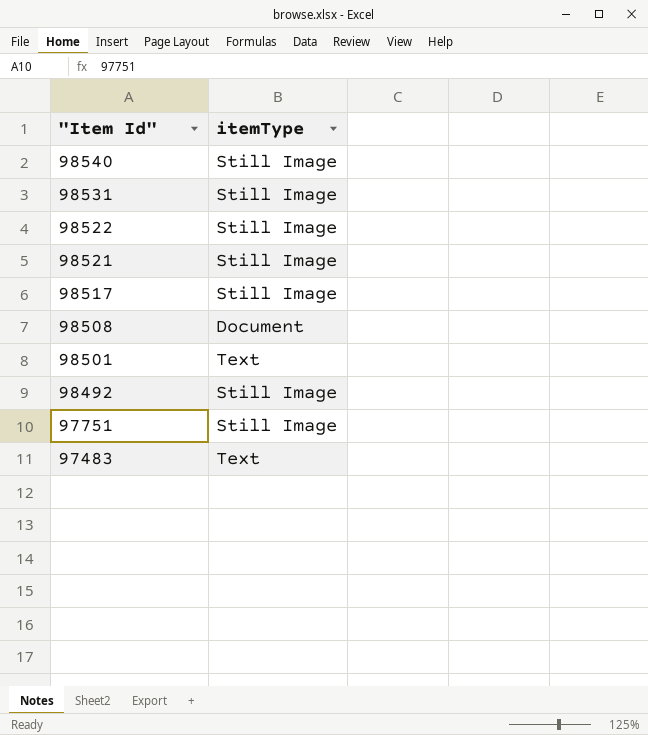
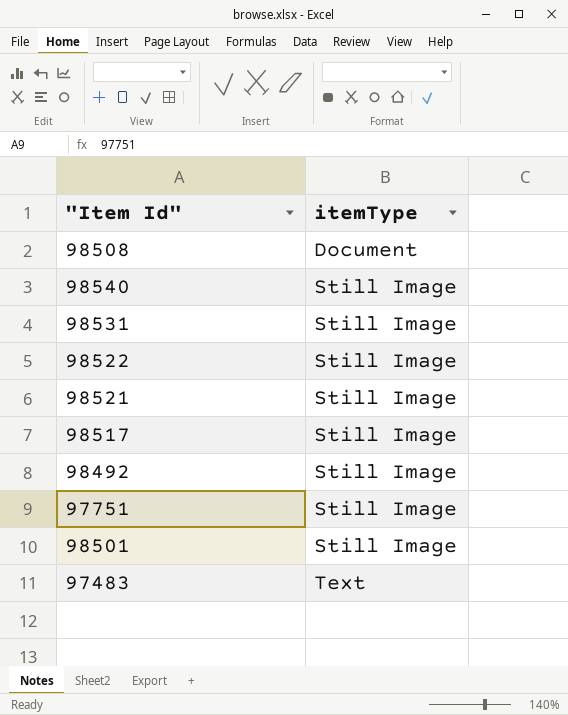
row order: "Item Id" descending -> itemType ascending
98501 | itemType: Text -> Still Image

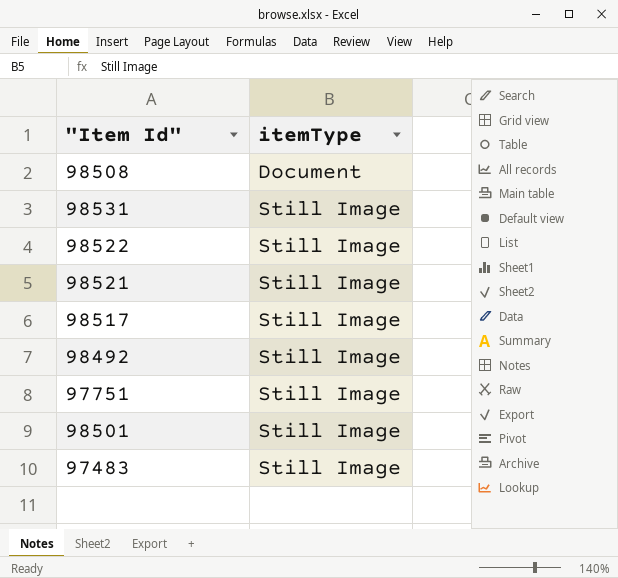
row 98540: Still Image -> none
97483 | itemType: Text -> Still Image

